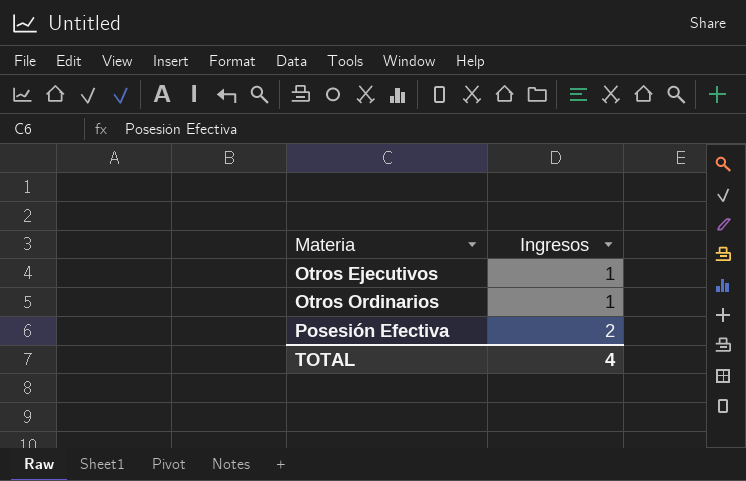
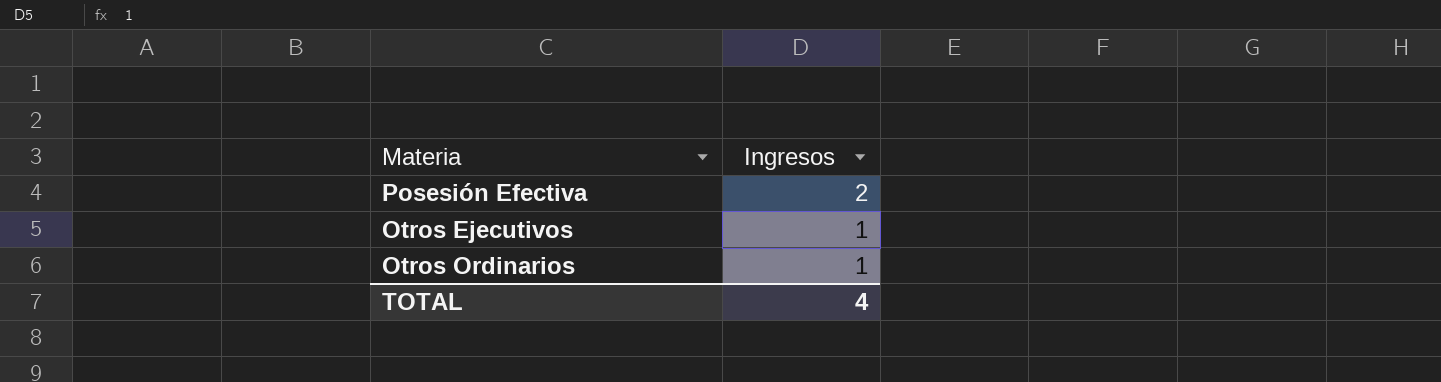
row order: Materia ascending -> Ingresos descending

